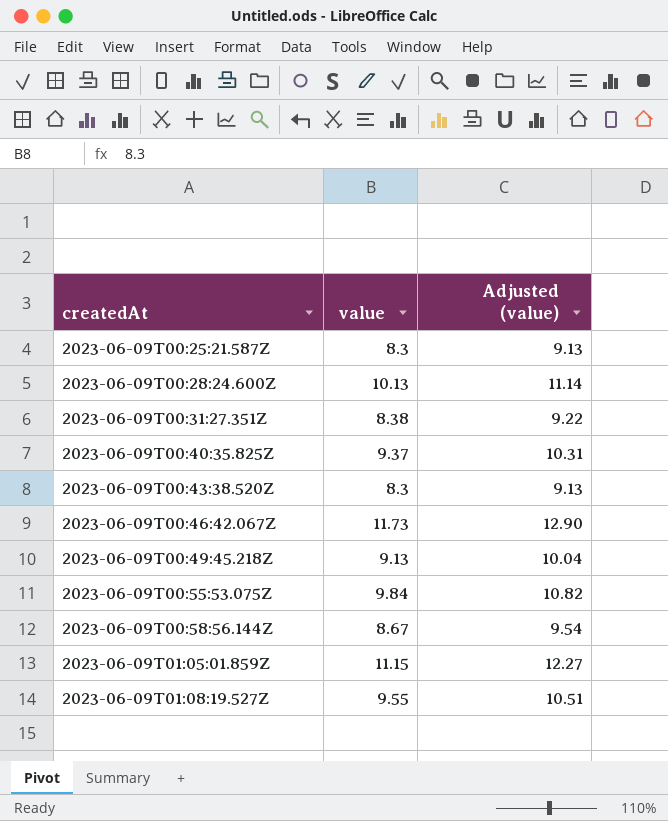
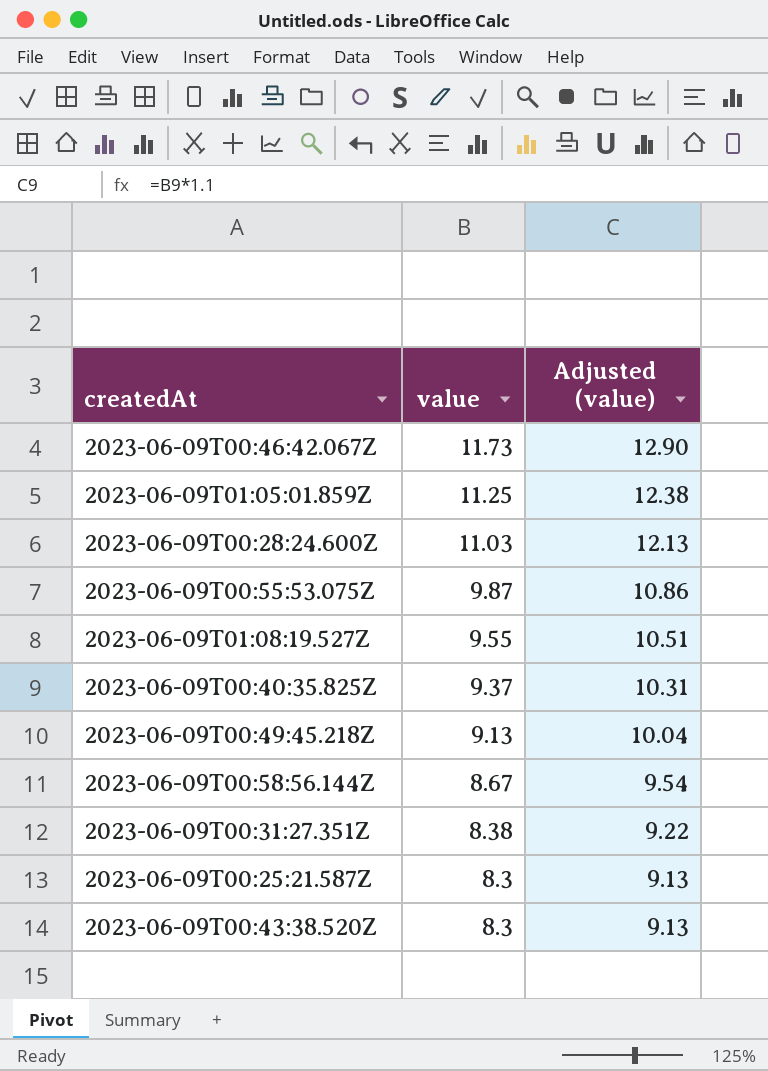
row order: createdAt ascending -> value descending
2023-06-09T01:05:01.859Z | value: 11.15 -> 11.25
2023-06-09T01:05:01.859Z | Adjusted (value): 12.27 -> 12.38
2023-06-09T00:28:24.600Z | value: 10.13 -> 11.03
2023-06-09T00:28:24.600Z | Adjusted (value): 11.14 -> 12.13
2023-06-09T00:55:53.075Z | value: 9.84 -> 9.87
2023-06-09T00:55:53.075Z | Adjusted (value): 10.82 -> 10.86

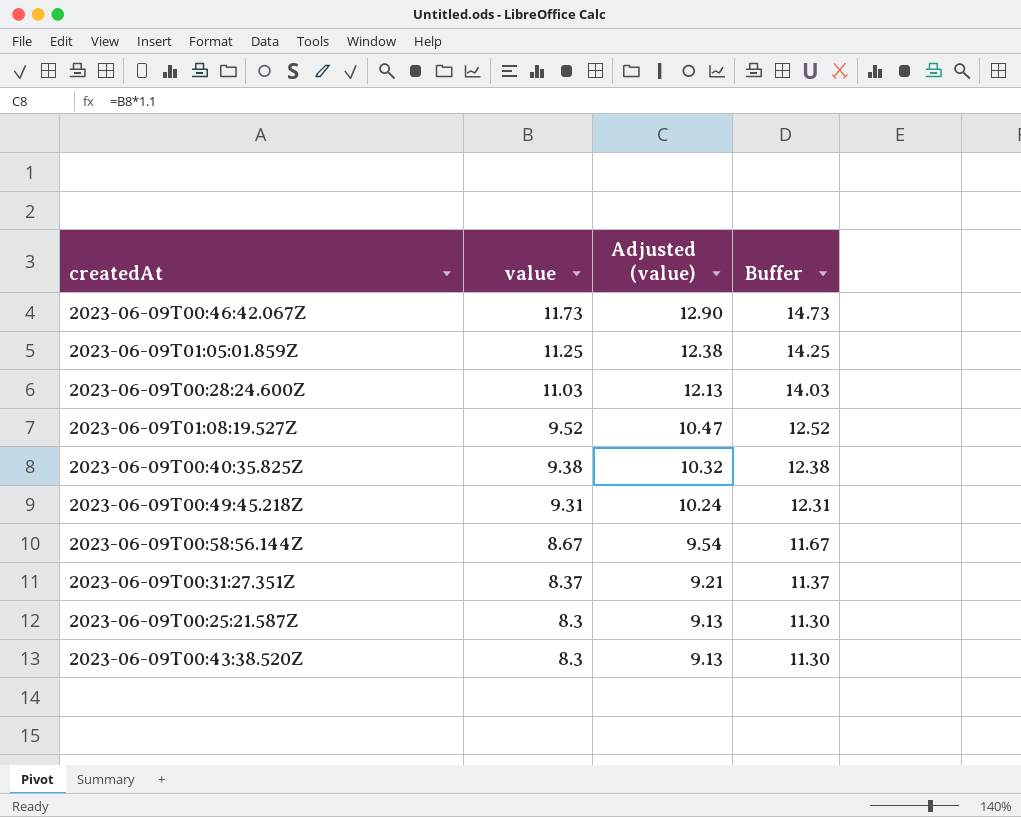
column Buffer | formula: none -> [value] + 3
row 2023-06-09T00:55:53.075Z: 9.87 | 10.86 -> none
2023-06-09T01:08:19.527Z | value: 9.55 -> 9.52
2023-06-09T01:08:19.527Z | Adjusted (value): 10.51 -> 10.47
2023-06-09T00:40:35.825Z | value: 9.37 -> 9.38
2023-06-09T00:40:35.825Z | Adjusted (value): 10.31 -> 10.32
2023-06-09T00:49:45.218Z | value: 9.13 -> 9.31
2023-06-09T00:49:45.218Z | Adjusted (value): 10.04 -> 10.24
2023-06-09T00:31:27.351Z | value: 8.38 -> 8.37
2023-06-09T00:31:27.351Z | Adjusted (value): 9.22 -> 9.21

